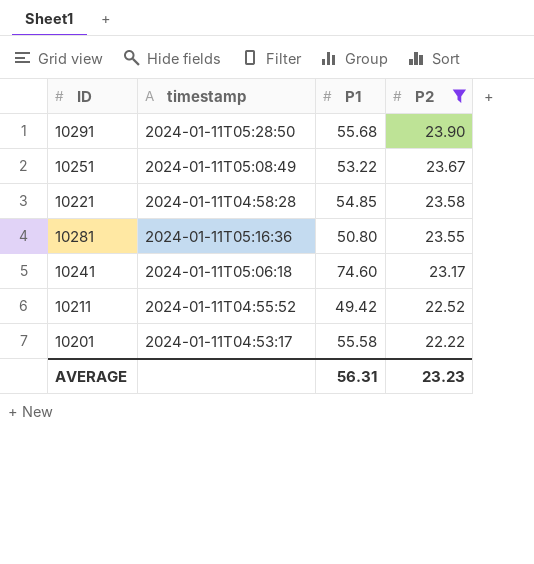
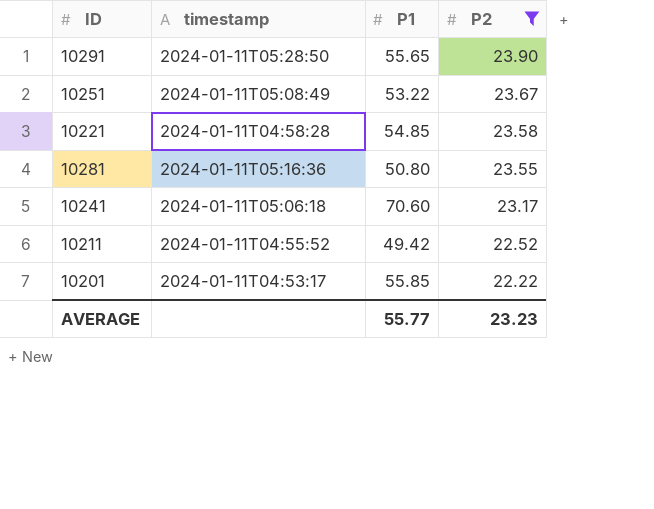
10291 | P1: 55.68 -> 55.65
10241 | P1: 74.60 -> 70.60
10201 | P1: 55.58 -> 55.85
AVERAGE | P1: 56.31 -> 55.77

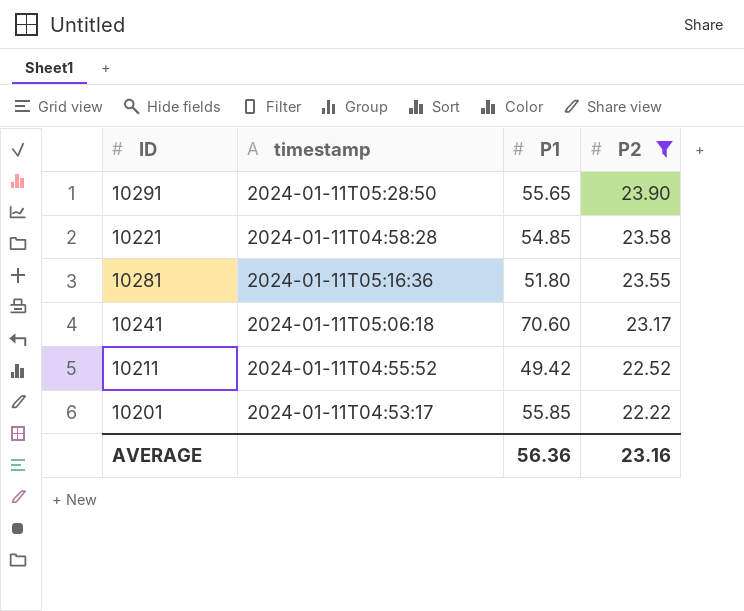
row 10251: 2024-01-11T05:08:49 | 53.22 | 23.67 -> none
10281 | P1: 50.80 -> 51.80
AVERAGE | P1: 55.77 -> 56.36
AVERAGE | P2: 23.23 -> 23.16

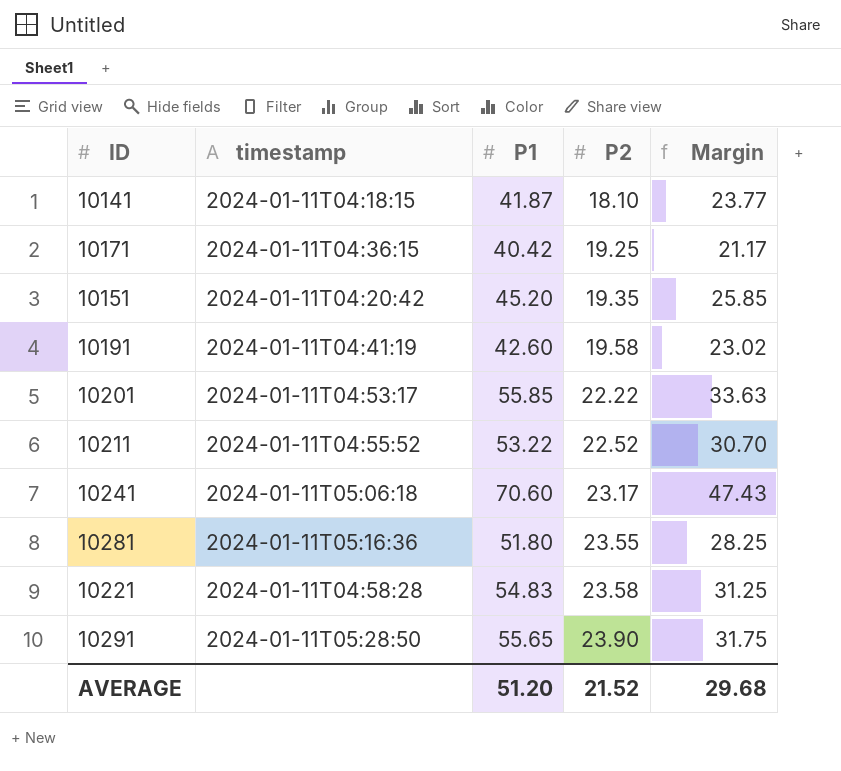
filter: P2 >= 22.22 -> none
row order: P2 descending -> P2 ascending
column Margin | formula: none -> [P1] - [P2]
10211 | P1: 49.42 -> 53.22
10221 | P1: 54.85 -> 54.83
AVERAGE | P1: 56.36 -> 51.20
AVERAGE | P2: 23.16 -> 21.52

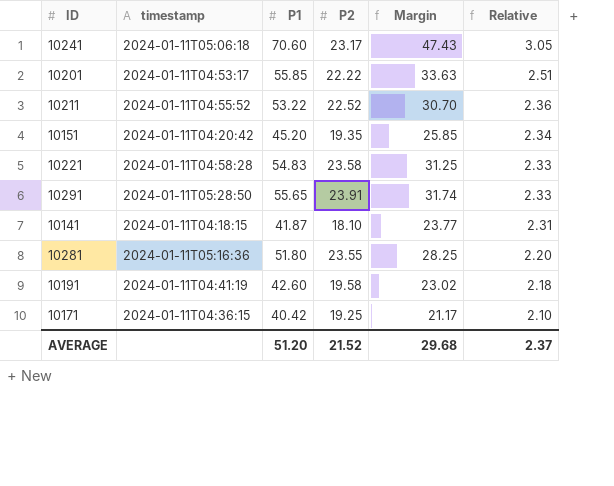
row order: P2 ascending -> Relative descending
column Relative | formula: none -> [P1] / [P2]
10291 | P2: 23.90 -> 23.91
10291 | Margin: 31.75 -> 31.74

